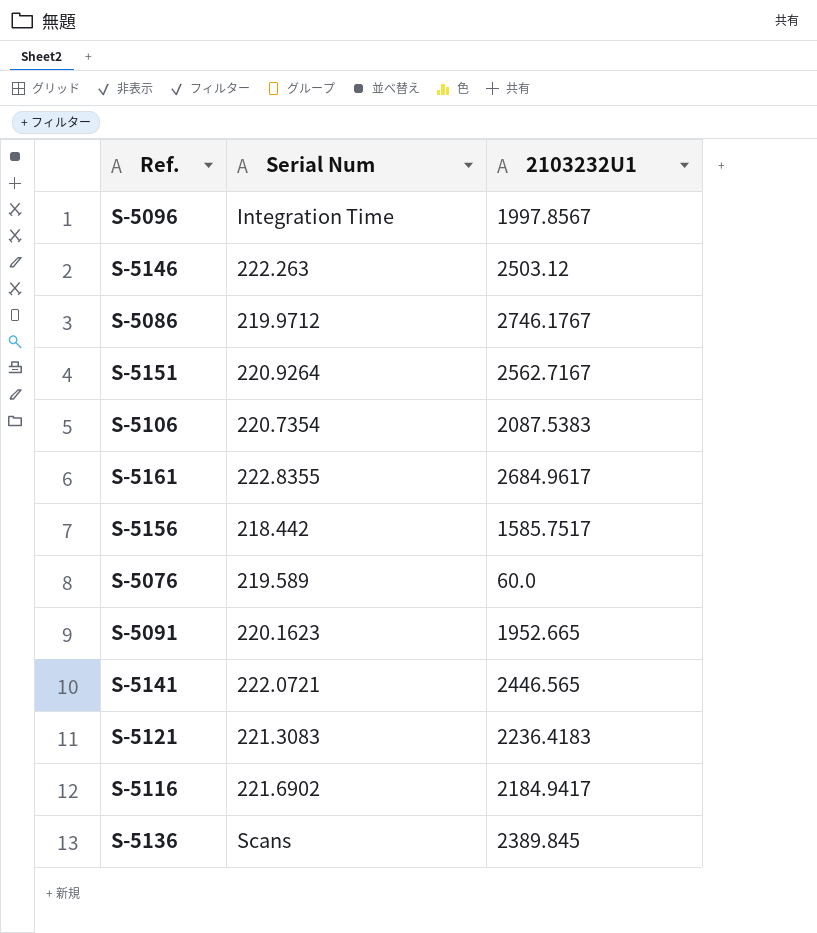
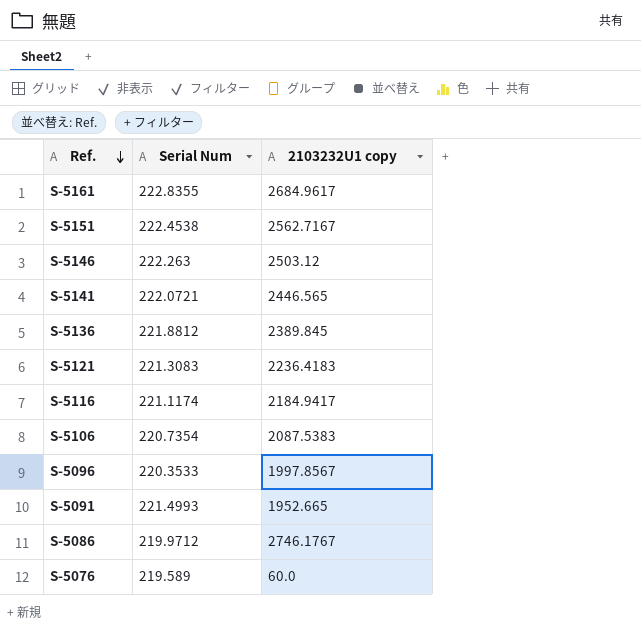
row order: none -> Ref. descending
column name: 2103232U1 -> 2103232U1 copy
row S-5156: 218.442 | 1585.7517 -> none
S-5151 | Serial Num: 220.9264 -> 222.4538
S-5136 | Serial Num: Scans -> 221.8812
S-5116 | Serial Num: 221.6902 -> 221.1174
S-5096 | Serial Num: Integration Time -> 220.3533
S-5091 | Serial Num: 220.1623 -> 221.4993

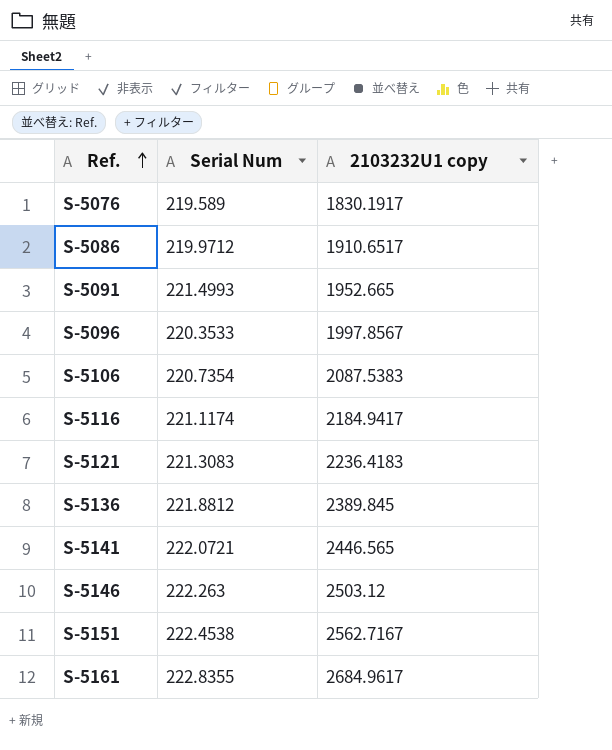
row order: Ref. descending -> Ref. ascending
S-5076 | 2103232U1 copy: 60.0 -> 1830.1917
S-5086 | 2103232U1 copy: 2746.1767 -> 1910.6517

